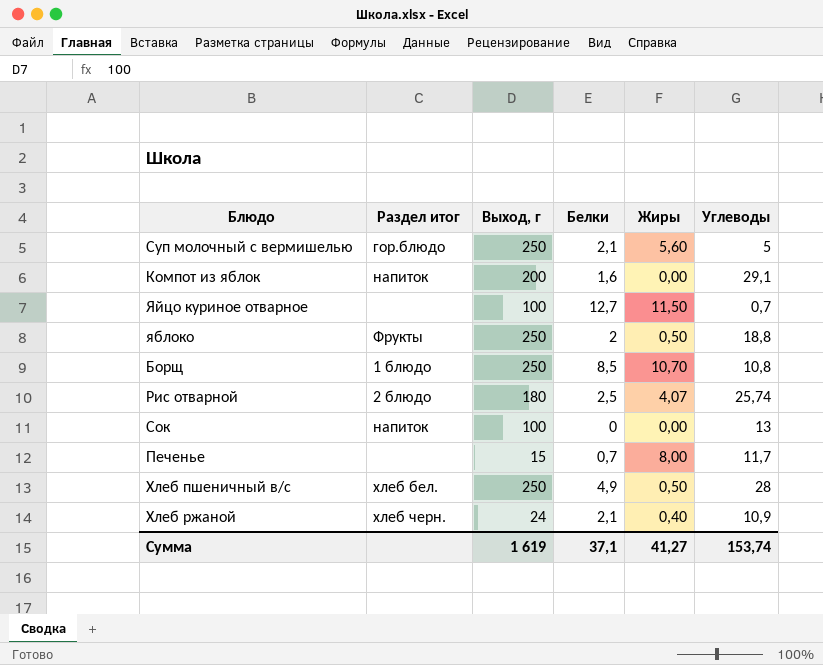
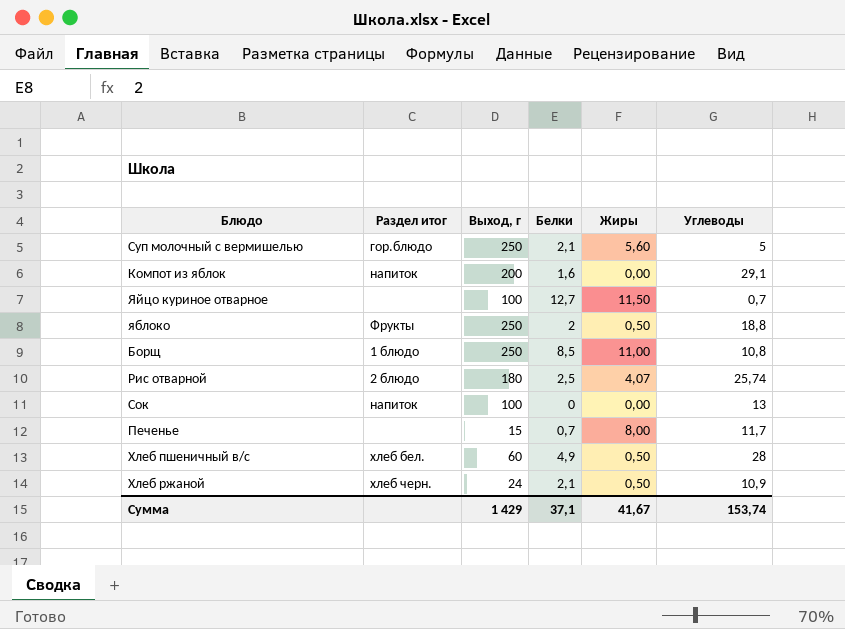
Борщ | Жиры: 10,70 -> 11,00
Хлеб пшеничный в/с | Выход, г: 250 -> 60
Хлеб ржаной | Жиры: 0,40 -> 0,50
Сумма | Выход, г: 1 619 -> 1 429
Сумма | Жиры: 41,27 -> 41,67

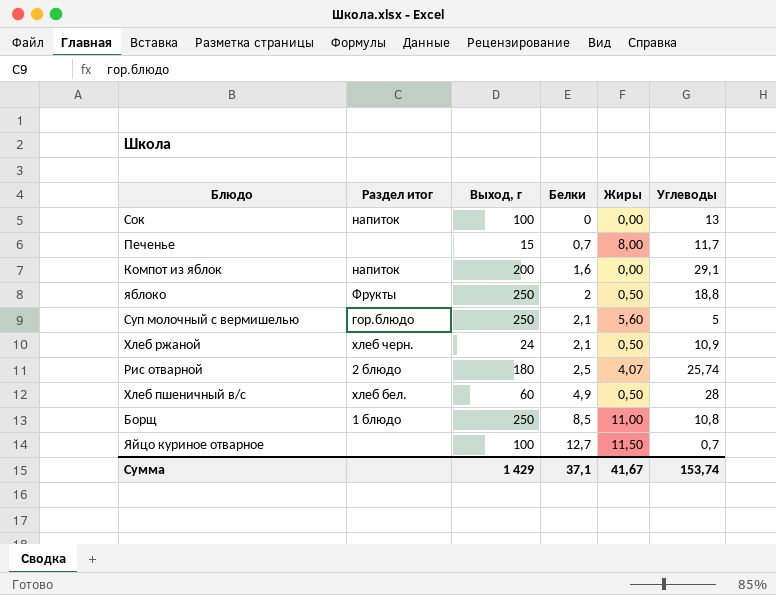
row order: none -> Белки ascending

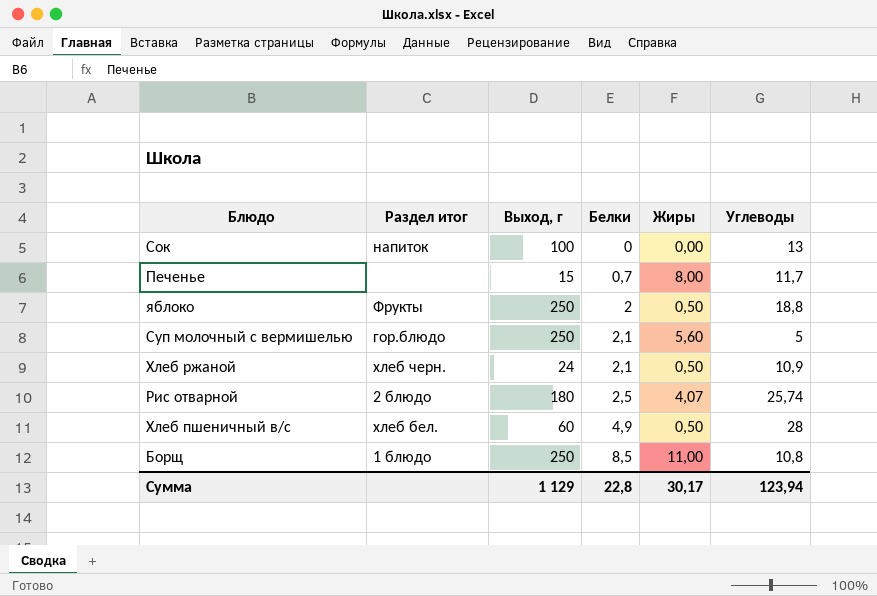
row Компот из яблок: напиток | 200 | 1,6 | 0,00 | 29,1 -> none
row Яйцо куриное отварное: none | 100 | 12,7 | 11,50 | 0,7 -> none
Сумма | Выход, г: 1 429 -> 1 129
Сумма | Белки: 37,1 -> 22,8
Сумма | Жиры: 41,67 -> 30,17
Сумма | Углеводы: 153,74 -> 123,94

